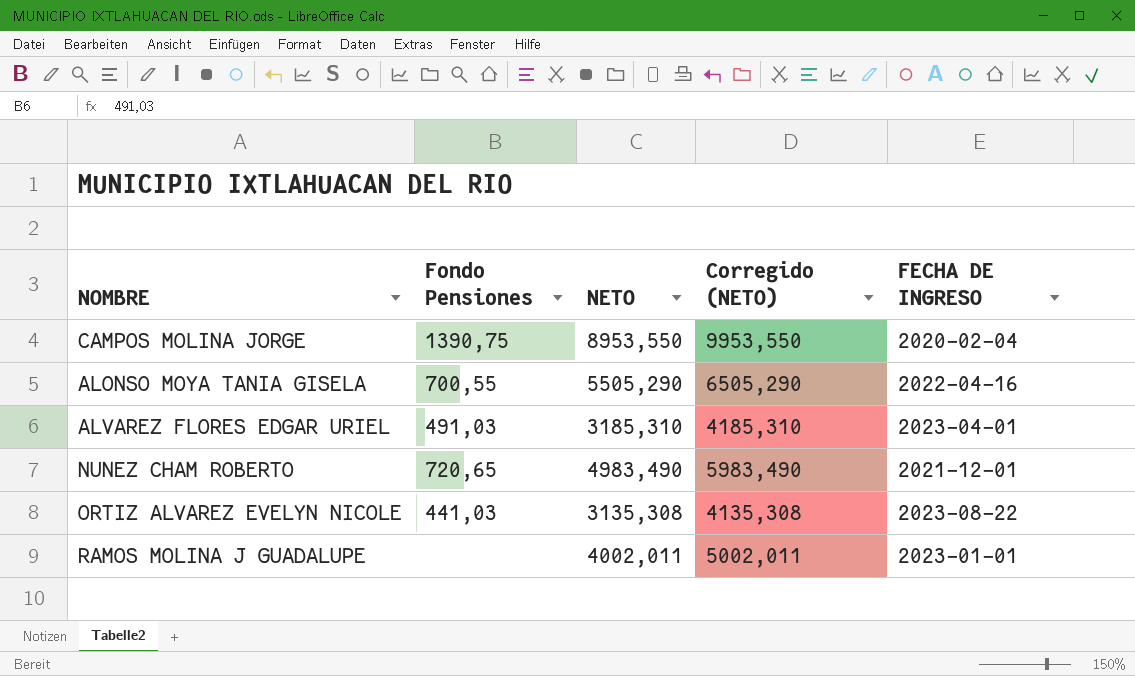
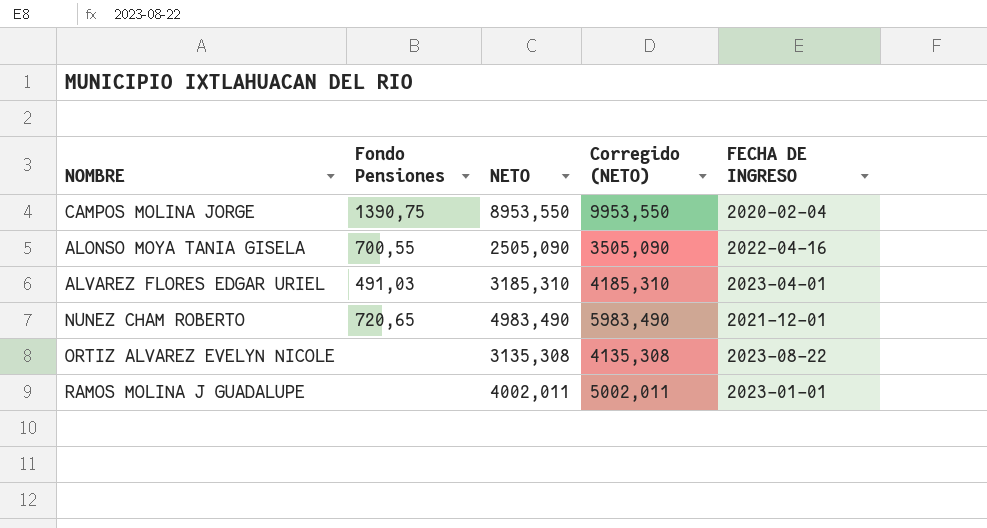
ALONSO MOYA TANIA GISELA | NETO: 5505,290 -> 2505,090
ALONSO MOYA TANIA GISELA | Corregido (NETO): 6505,290 -> 3505,090
ORTIZ ALVAREZ EVELYN NICOLE | Fondo Pensiones: 441,03 -> none

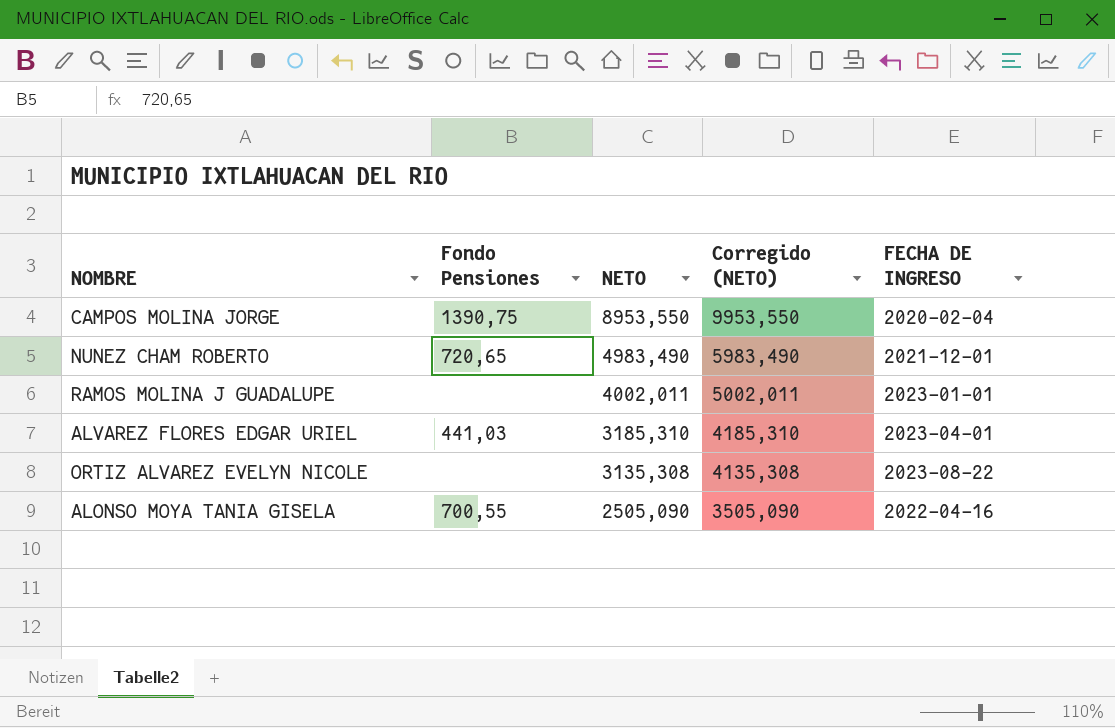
row order: none -> NETO descending
ALVAREZ FLORES EDGAR URIEL | Fondo Pensiones: 491,03 -> 441,03

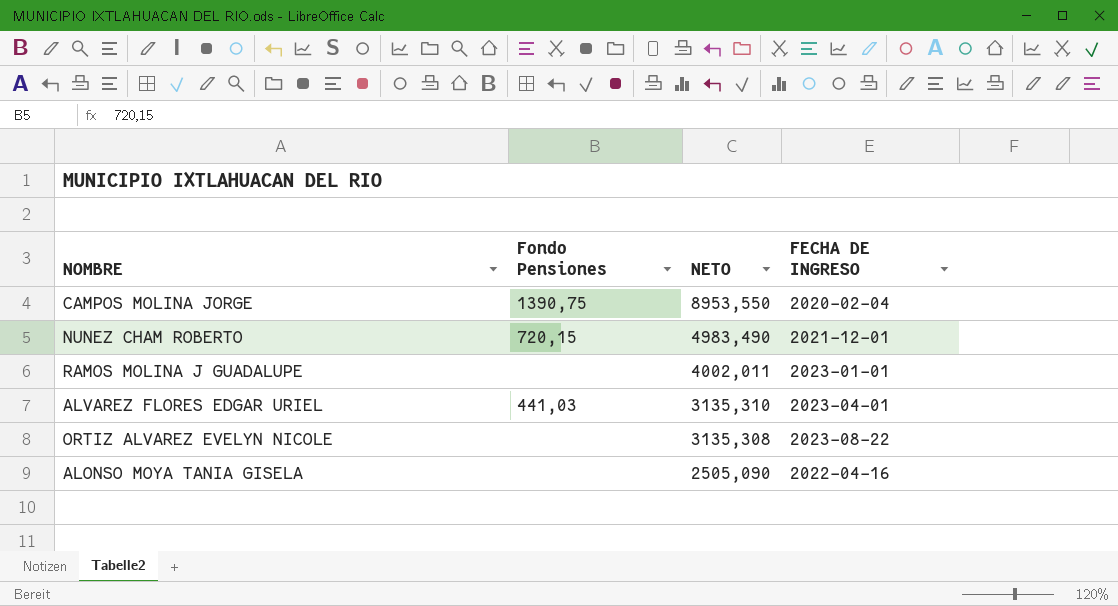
column Corregido (NETO) | formula: [NETO] + 1000 -> none
NUNEZ CHAM ROBERTO | Fondo Pensiones: 720,65 -> 720,15
ALVAREZ FLORES EDGAR URIEL | NETO: 3185,310 -> 3135,310
ALONSO MOYA TANIA GISELA | Fondo Pensiones: 700,55 -> none

